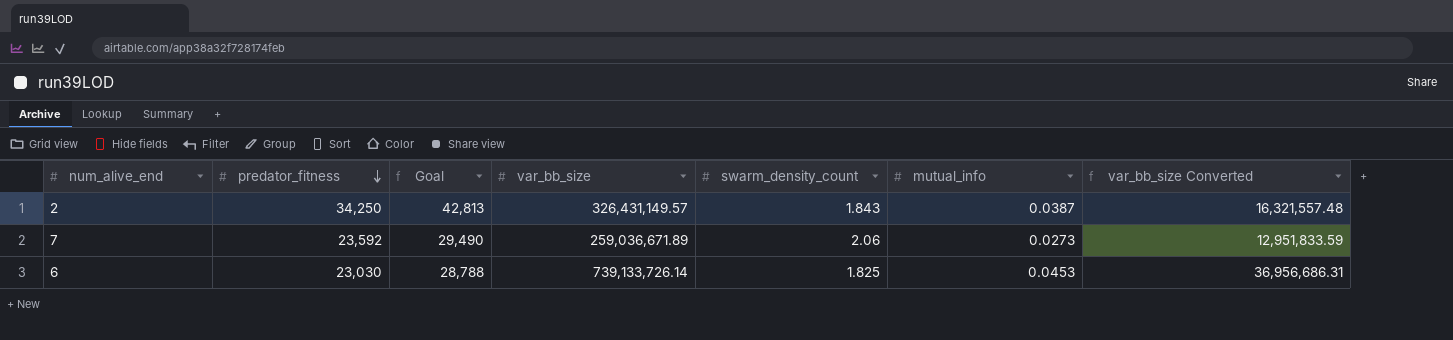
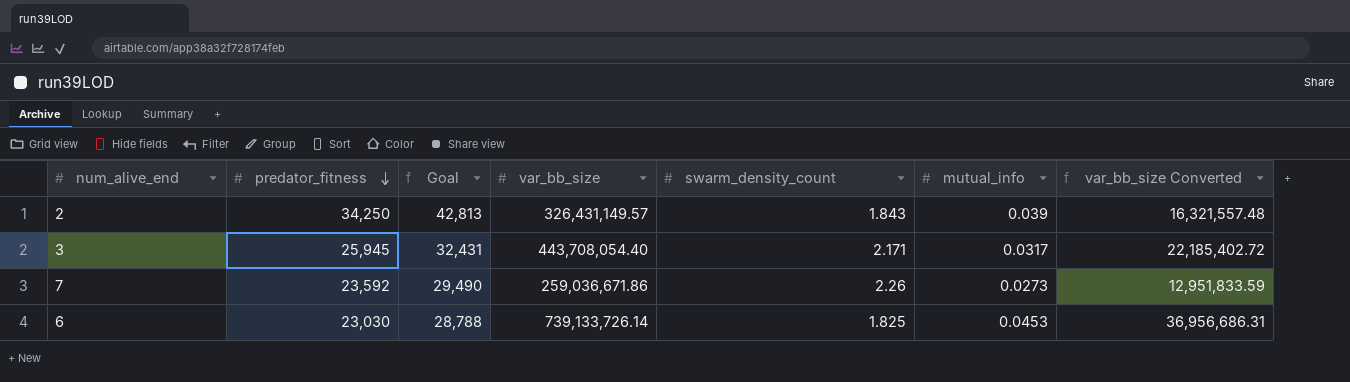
2 | mutual_info: 0.0387 -> 0.039
row 3: none -> 25,945 | 32,431 | 443,708,054.40 | 2.171 | 0.0317 | 22,185,402.72
7 | var_bb_size: 259,036,671.89 -> 259,036,671.86
7 | swarm_density_count: 2.06 -> 2.26

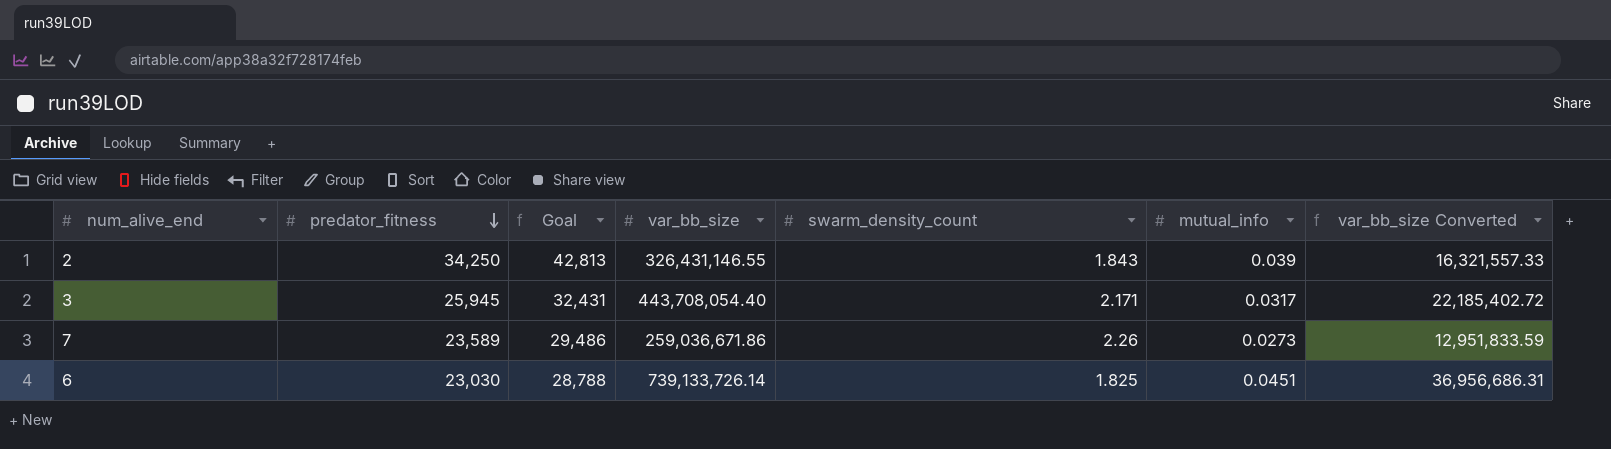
2 | var_bb_size: 326,431,149.57 -> 326,431,146.55
2 | var_bb_size Converted: 16,321,557.48 -> 16,321,557.33
7 | predator_fitness: 23,592 -> 23,589
7 | Goal: 29,490 -> 29,486
6 | mutual_info: 0.0453 -> 0.0451

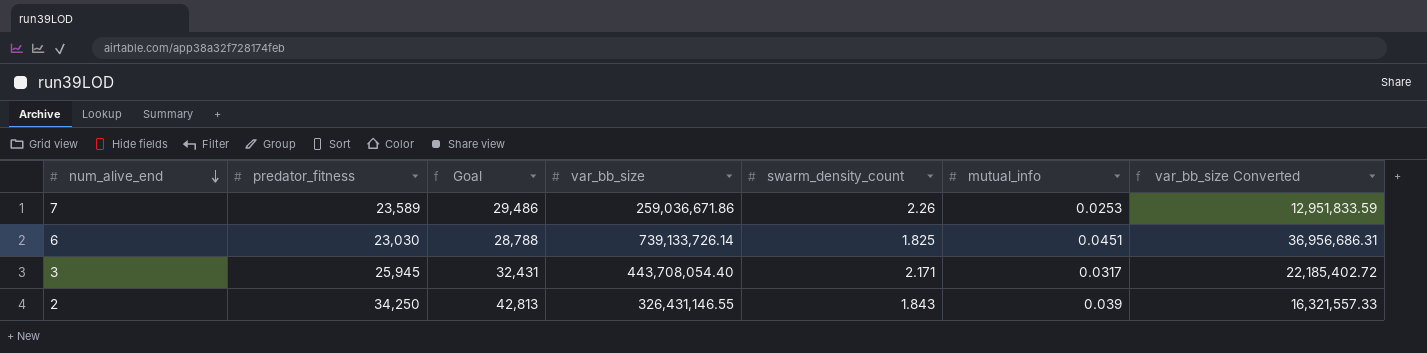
row order: predator_fitness descending -> num_alive_end descending
7 | mutual_info: 0.0273 -> 0.0253

